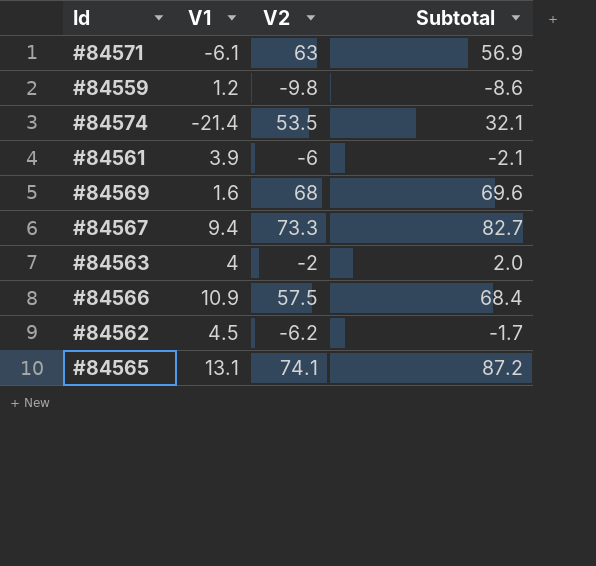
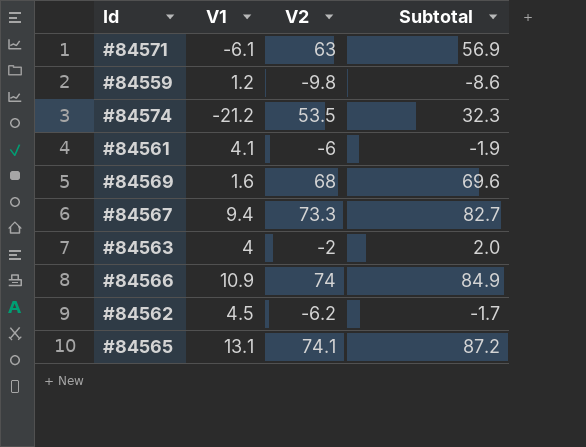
#84574 | V1: -21.4 -> -21.2
#84574 | Subtotal: 32.1 -> 32.3
#84561 | V1: 3.9 -> 4.1
#84561 | Subtotal: -2.1 -> -1.9
#84566 | V2: 57.5 -> 74
#84566 | Subtotal: 68.4 -> 84.9

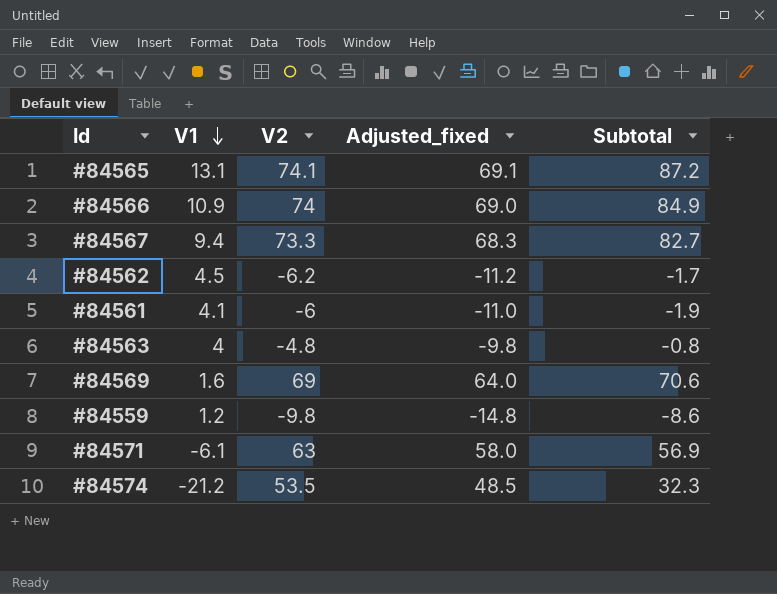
row order: none -> V1 descending
column Adjusted_fixed | formula: none -> [V2] - 5
#84563 | V2: -2 -> -4.8
#84563 | Subtotal: 2.0 -> -0.8
#84569 | V2: 68 -> 69
#84569 | Subtotal: 69.6 -> 70.6

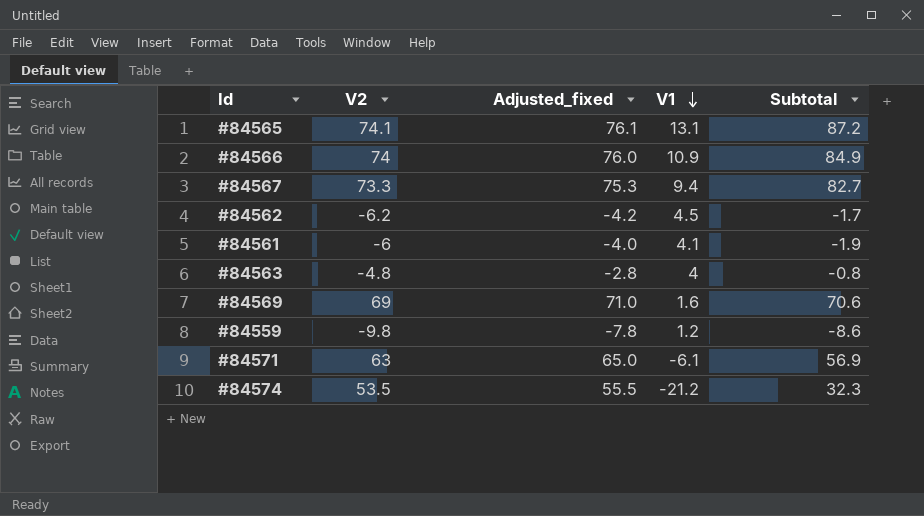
column Adjusted_fixed | formula: [V2] - 5 -> [V2] + 2
column V1 | position: 2 -> 4

